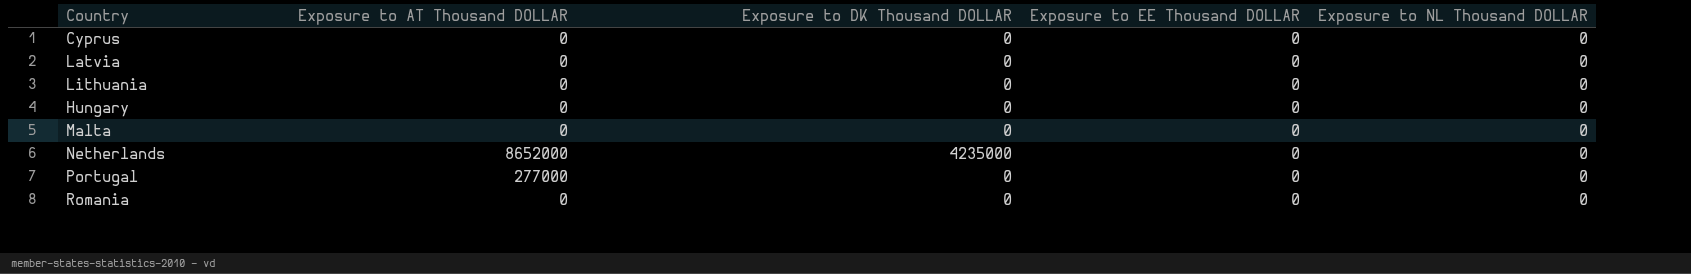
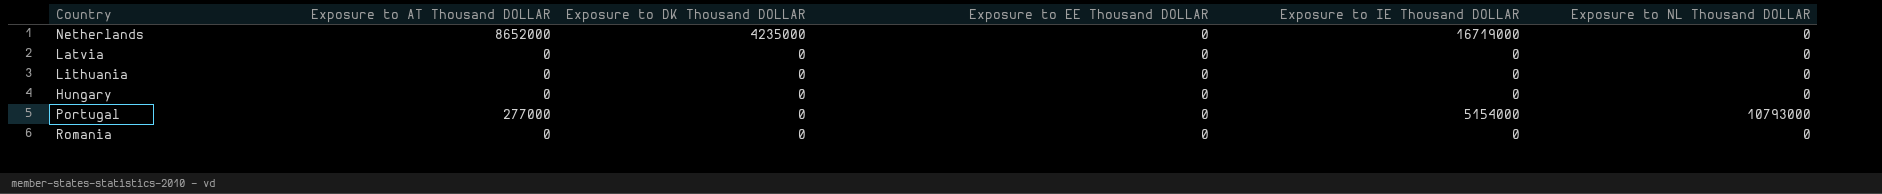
row order: none -> Exposure to DK Thousand DOLLAR descending
column Exposure to IE Thousand DOLLAR | position: none -> 5
row Cyprus: 0 | 0 | 0 | 0 -> none
row Malta: 0 | 0 | 0 | 0 -> none
Portugal | Exposure to NL Thousand DOLLAR: 0 -> 10793000

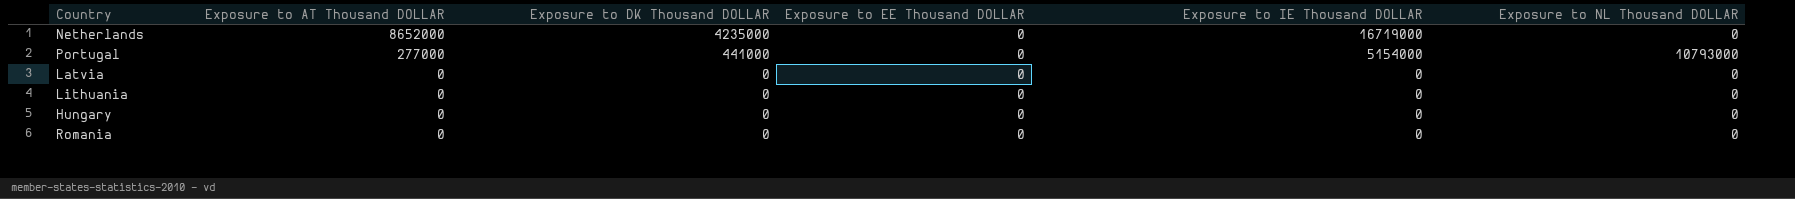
row order: Exposure to DK Thousand DOLLAR descending -> Exposure to AT Thousand DOLLAR descending
Portugal | Exposure to DK Thousand DOLLAR: 0 -> 441000

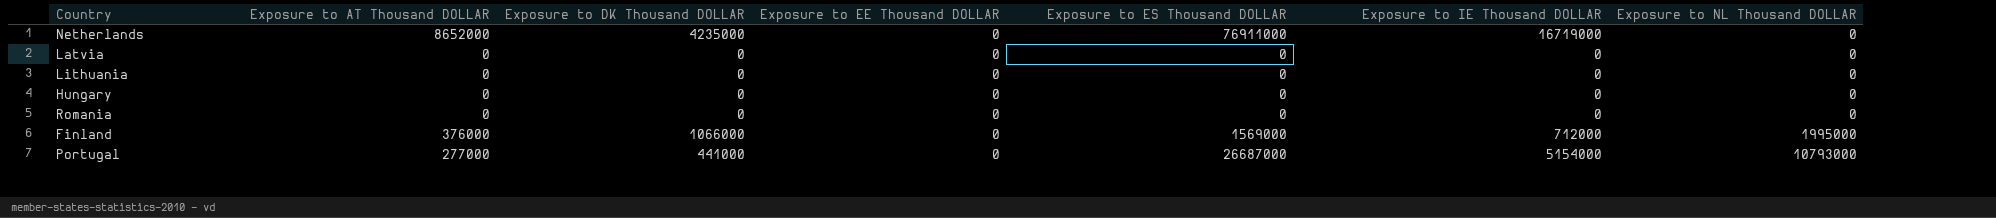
row order: Exposure to AT Thousand DOLLAR descending -> Exposure to NL Thousand DOLLAR ascending
column Exposure to ES Thousand DOLLAR | position: none -> 5
row Finland: none -> 376000 | 1066000 | 0 | 1569000 | 712000 | 1995000

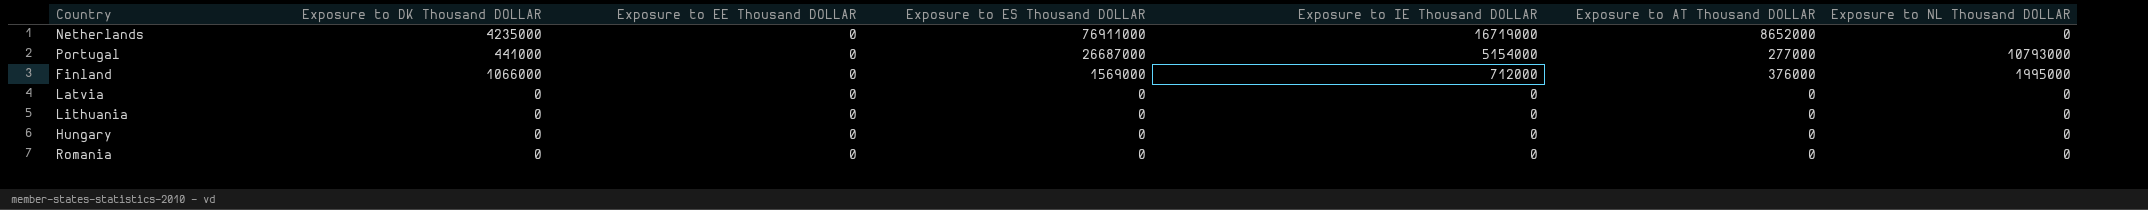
row order: Exposure to NL Thousand DOLLAR ascending -> Exposure to ES Thousand DOLLAR descending
column Exposure to AT Thousand DOLLAR | position: 2 -> 6

